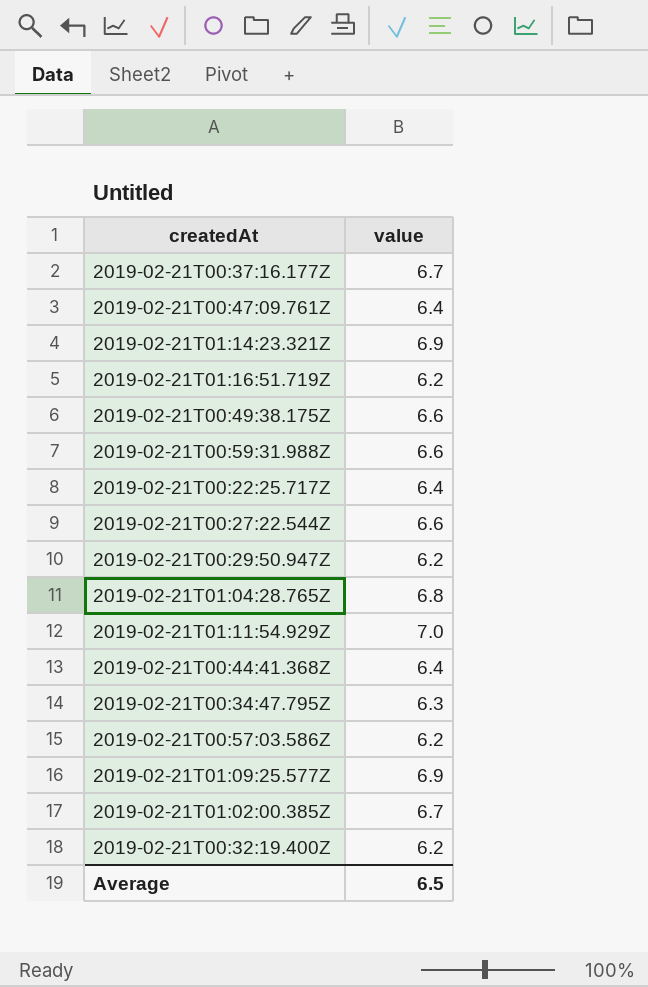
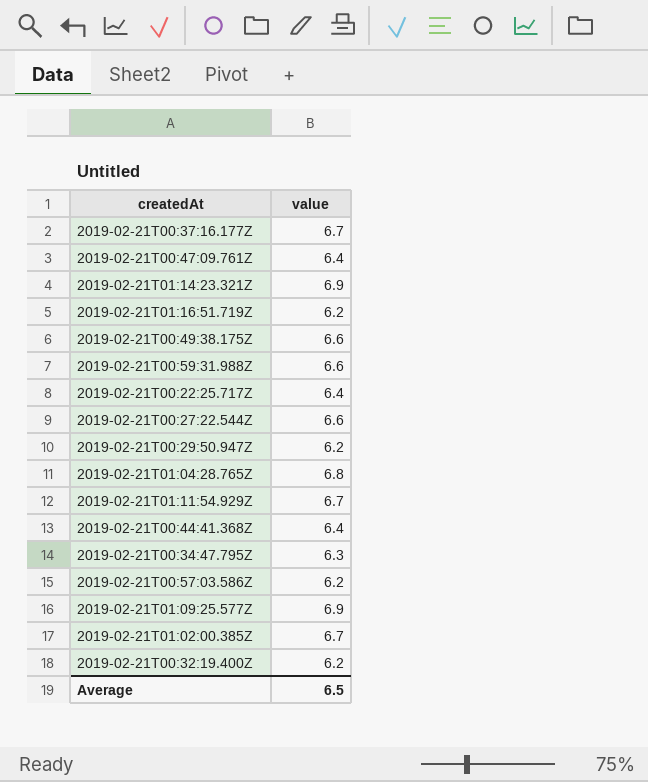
2019-02-21T01:11:54.929Z | value: 7.0 -> 6.7

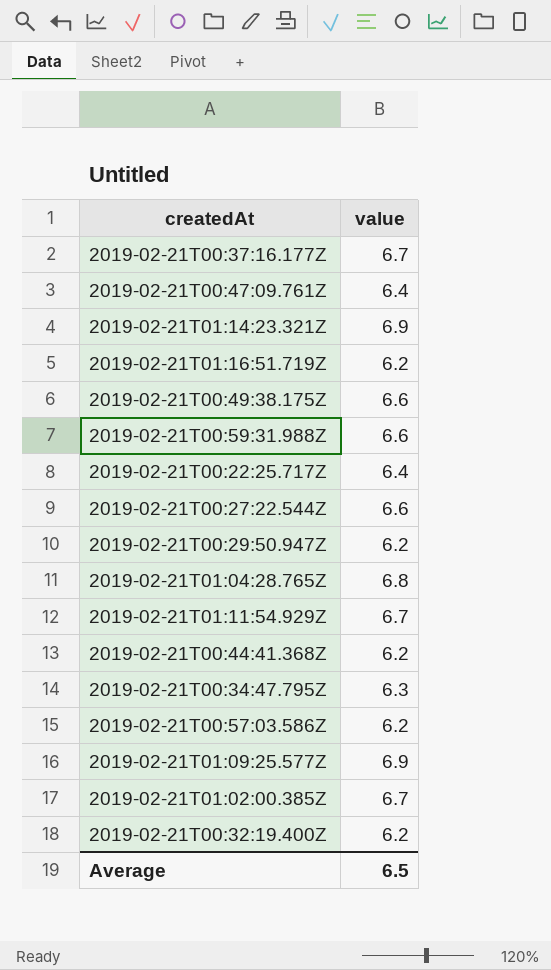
2019-02-21T00:44:41.368Z | value: 6.4 -> 6.2

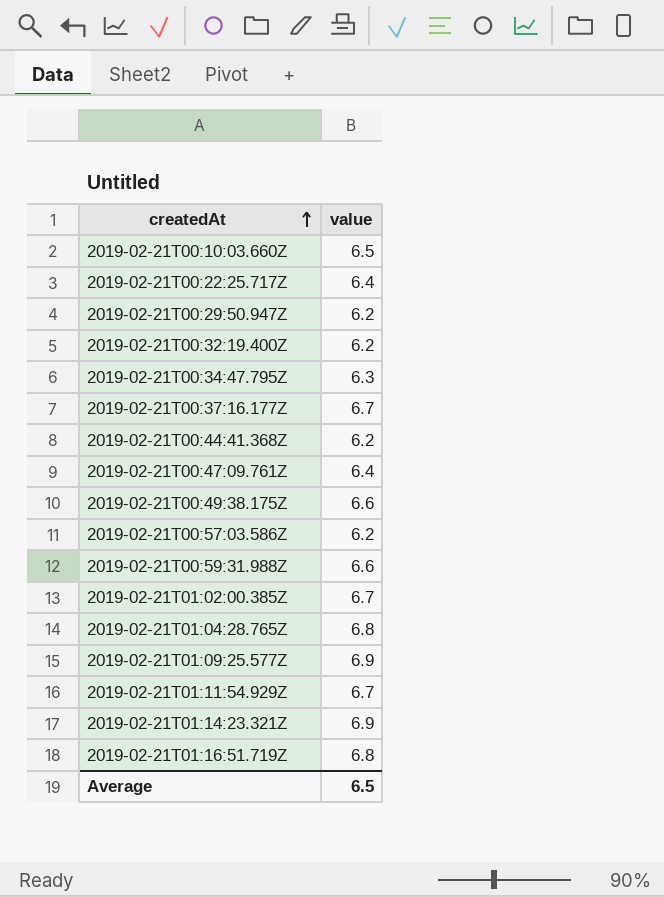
row order: none -> createdAt ascending
row 2019-02-21T00:27:22.544Z: 6.6 -> none
row 2019-02-21T00:10:03.660Z: none -> 6.5
2019-02-21T01:16:51.719Z | value: 6.2 -> 6.8

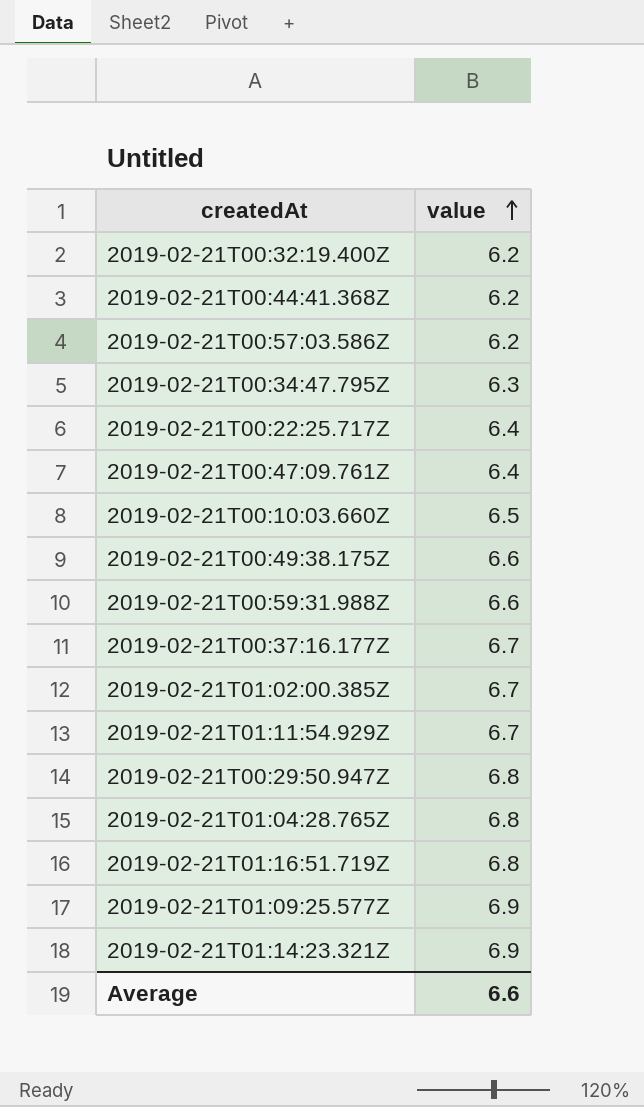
row order: createdAt ascending -> value ascending
2019-02-21T00:29:50.947Z | value: 6.2 -> 6.8
Average | value: 6.5 -> 6.6

